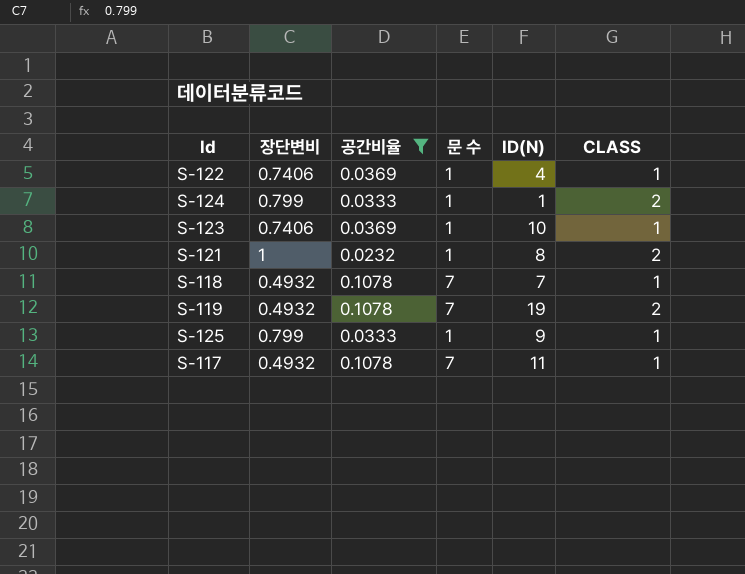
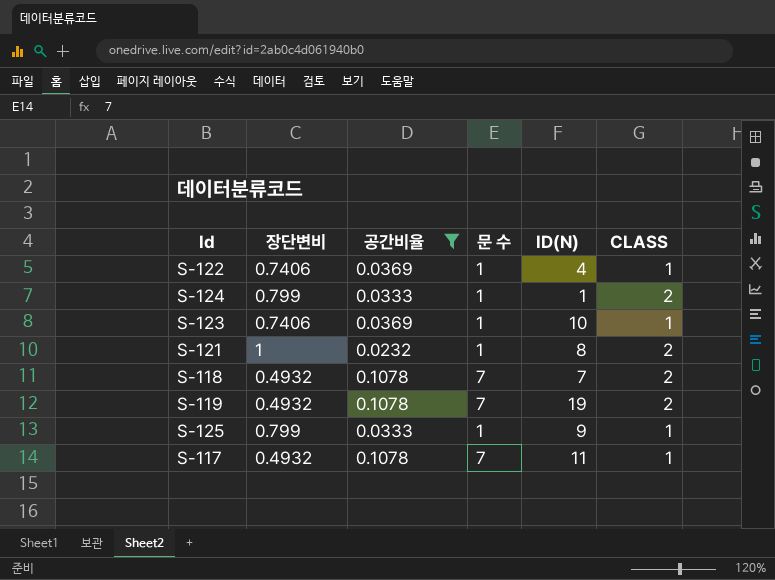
S-118 | CLASS: 1 -> 2

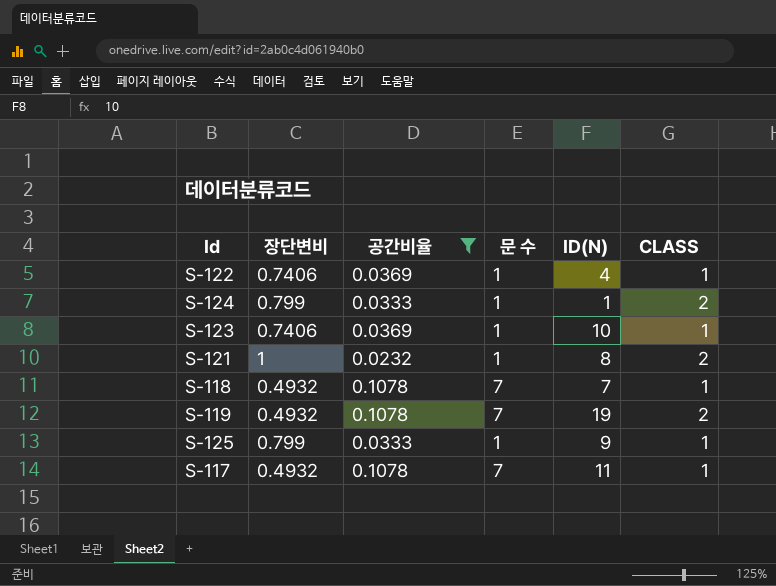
S-118 | CLASS: 2 -> 1

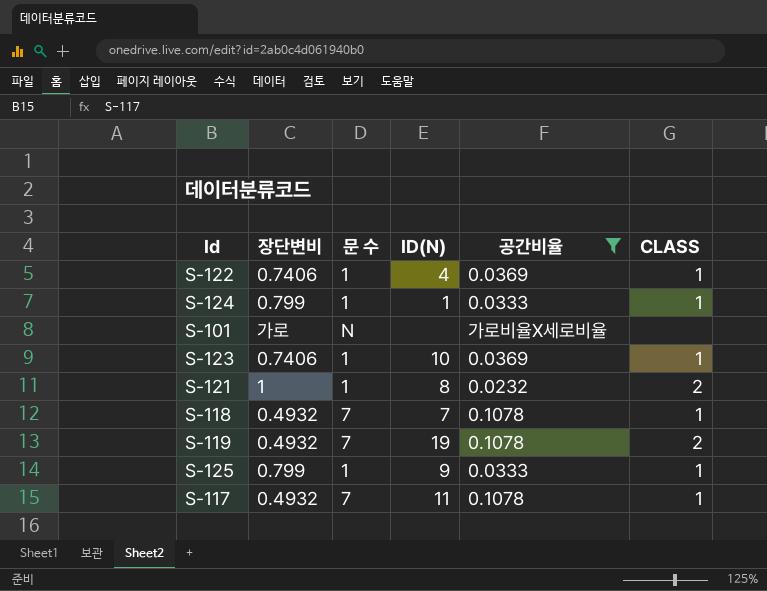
column 공간비율 | position: 3 -> 5
S-124 | CLASS: 2 -> 1
row S-101: none -> 가로 | N | none | 가로비율X세로비율 | none

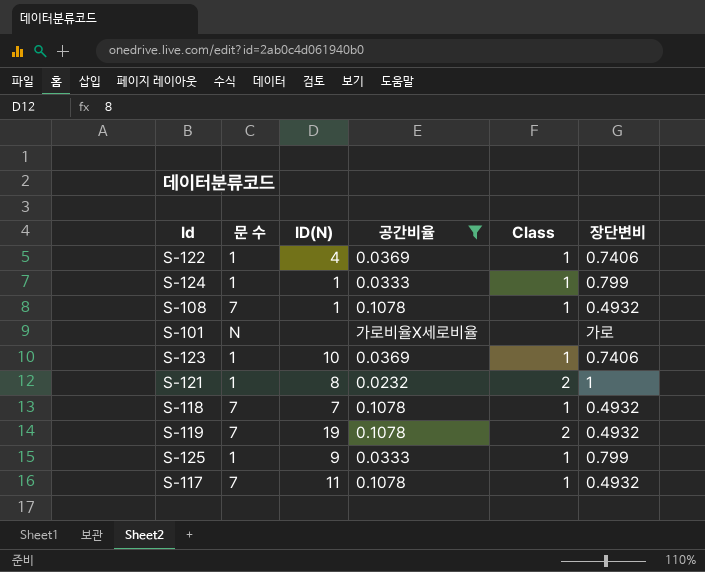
column name: CLASS -> Class
column 장단변비 | position: 2 -> 6
row S-108: none -> 7 | 1 | 0.1078 | 1 | 0.4932

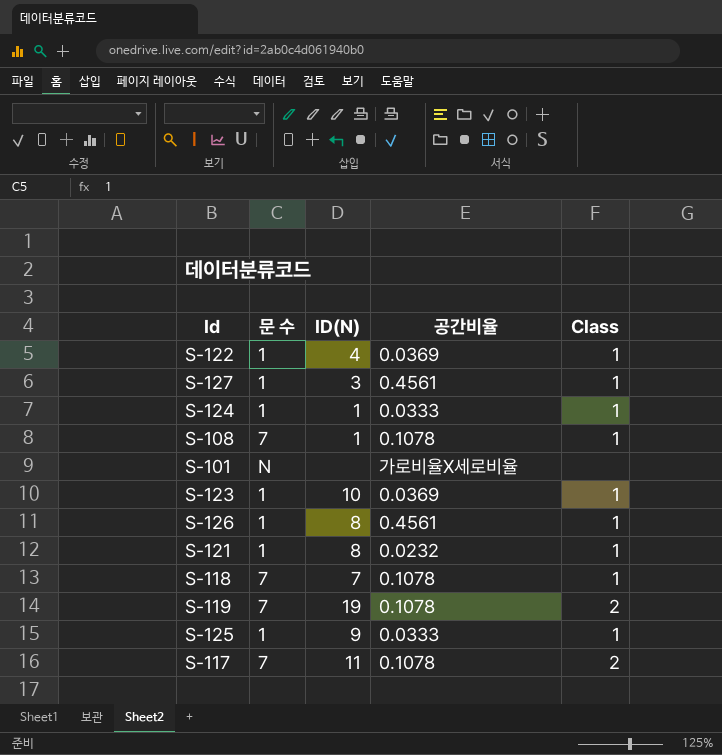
filter: 공간비율 != 0.4561 -> none
column 장단변비 | position: 6 -> none
S-121 | Class: 2 -> 1
S-117 | Class: 1 -> 2

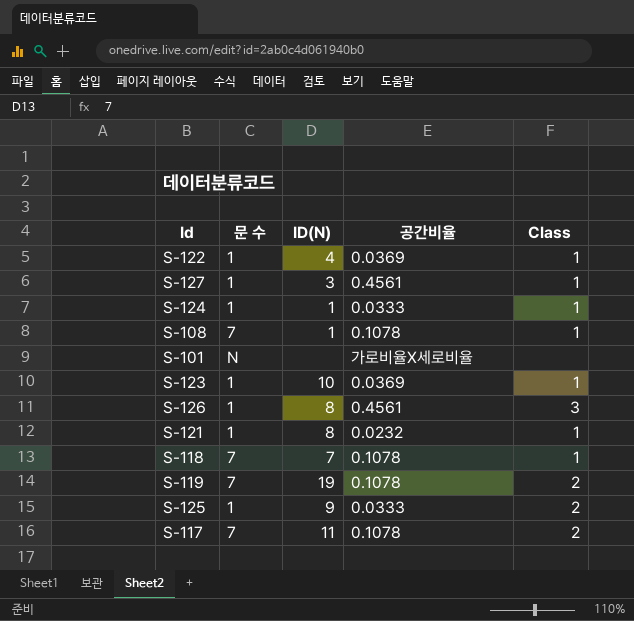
S-126 | Class: 1 -> 3
S-125 | Class: 1 -> 2

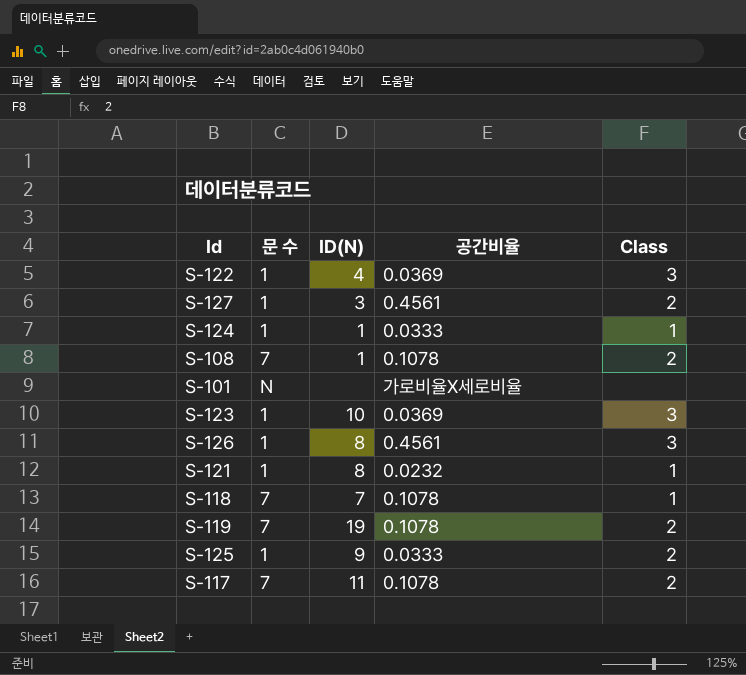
S-122 | Class: 1 -> 3
S-127 | Class: 1 -> 2
S-108 | Class: 1 -> 2
S-123 | Class: 1 -> 3

